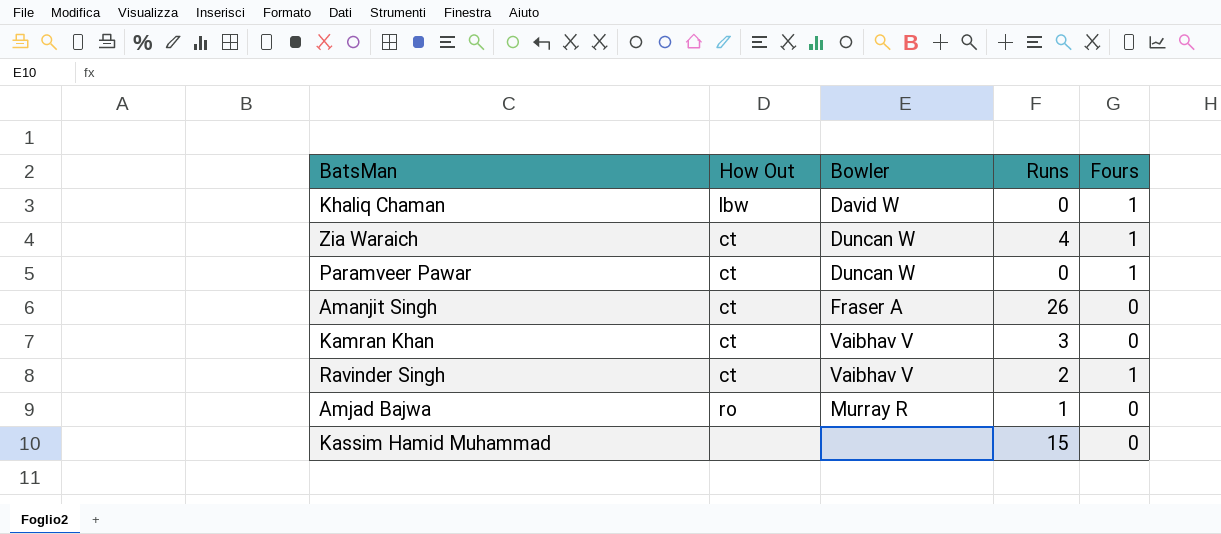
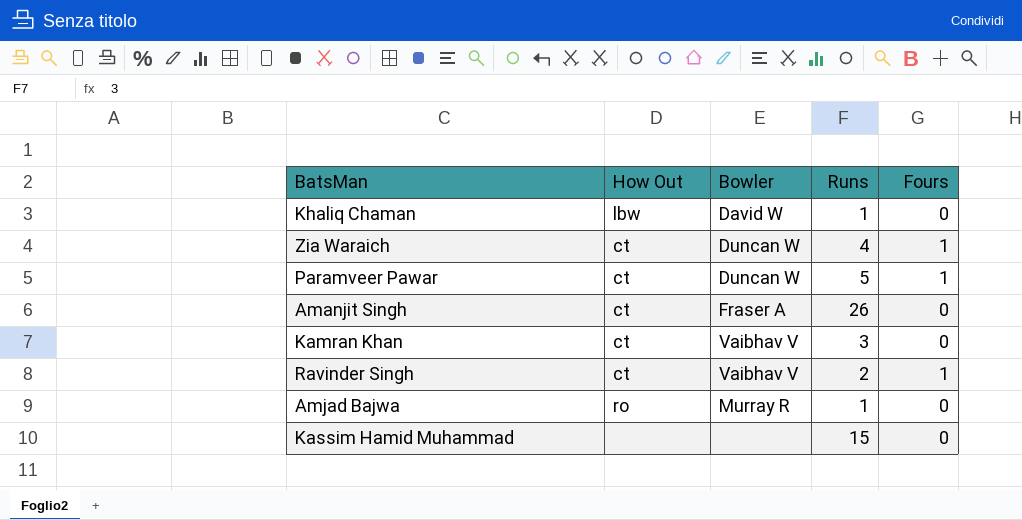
Khaliq Chaman | Runs: 0 -> 1
Khaliq Chaman | Fours: 1 -> 0
Paramveer Pawar | Runs: 0 -> 5

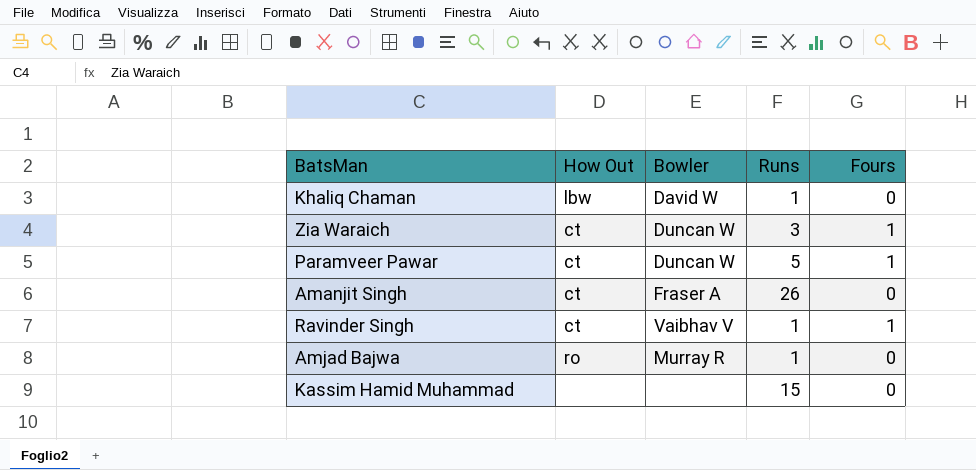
row Kamran Khan: ct | Vaibhav V | 3 | 0 -> none
Zia Waraich | Runs: 4 -> 3
Ravinder Singh | Runs: 2 -> 1

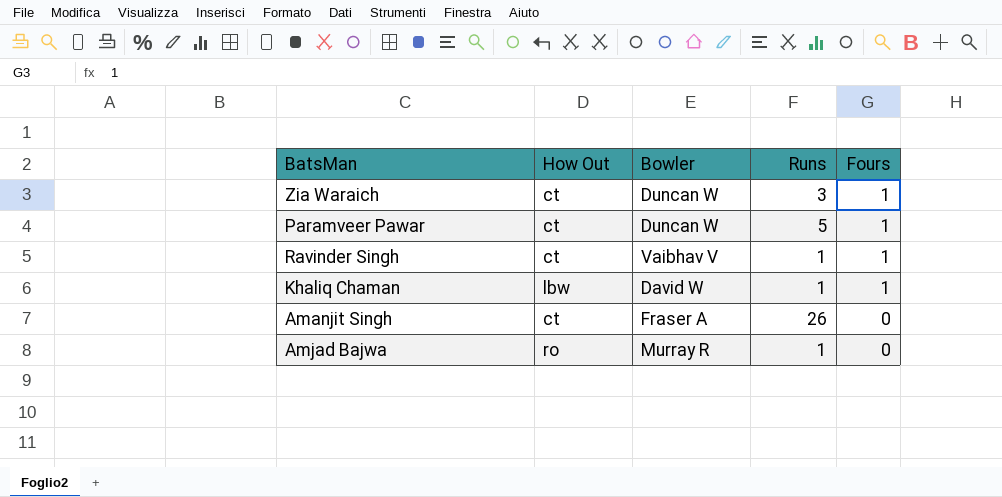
row order: none -> Fours descending
row Kassim Hamid Muhammad: none | none | 15 | 0 -> none
Khaliq Chaman | Fours: 0 -> 1

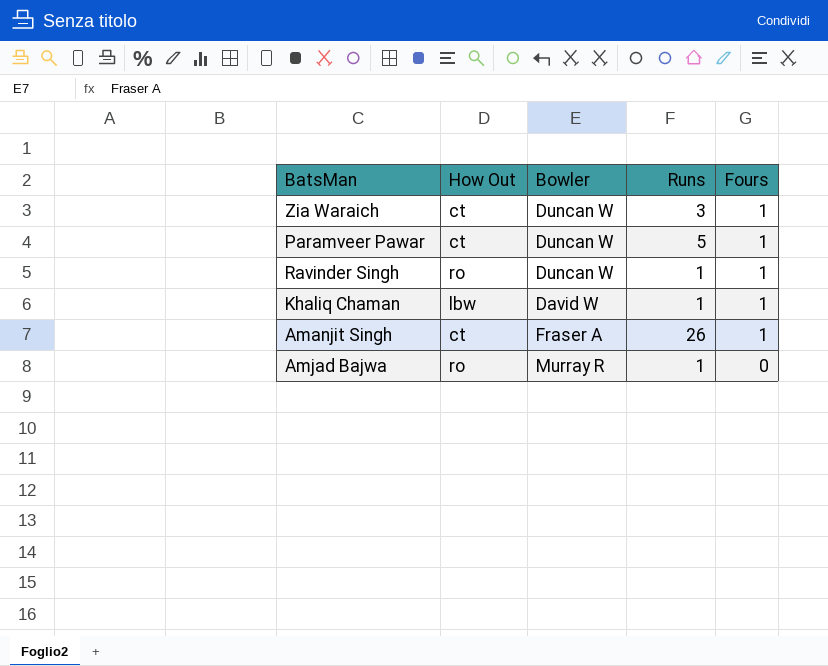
Ravinder Singh | How Out: ct -> ro
Ravinder Singh | Bowler: Vaibhav V -> Duncan W
Amanjit Singh | Fours: 0 -> 1

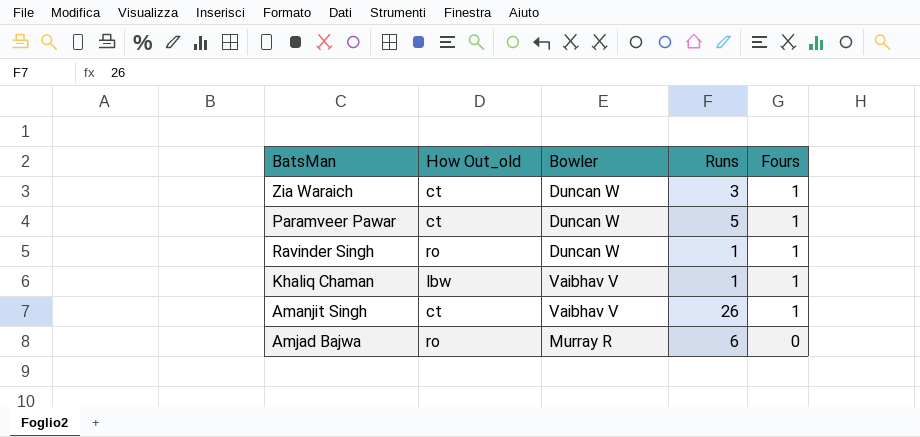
column name: How Out -> How Out_old
Khaliq Chaman | Bowler: David W -> Vaibhav V
Amanjit Singh | Bowler: Fraser A -> Vaibhav V
Amjad Bajwa | Runs: 1 -> 6

